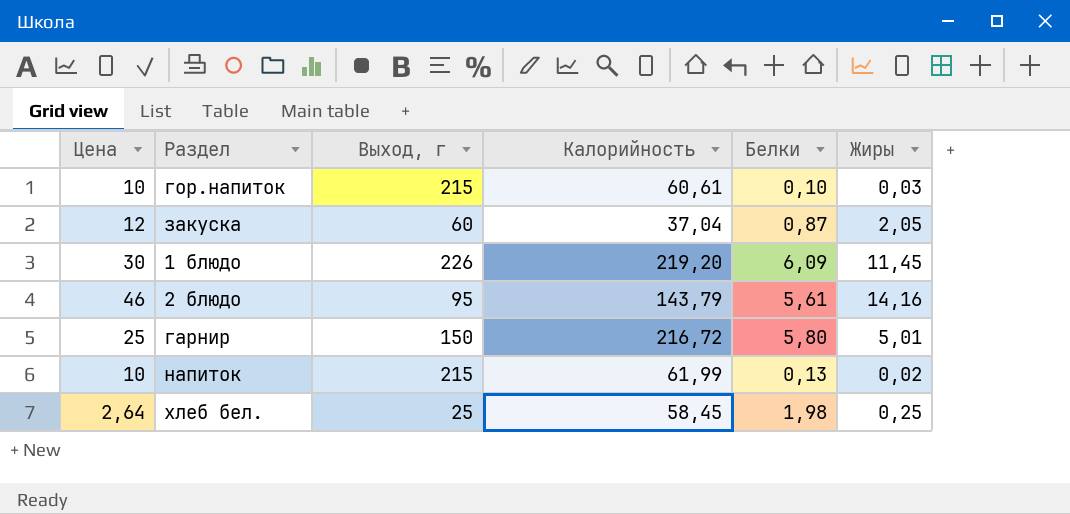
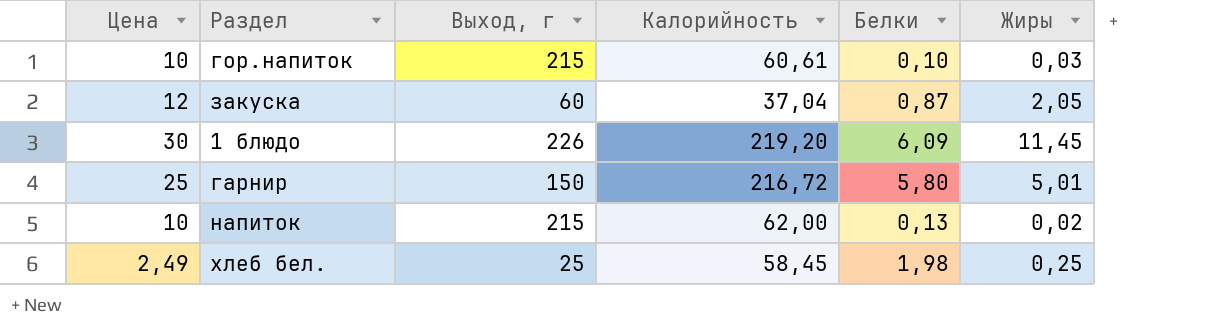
row 2 блюдо: 46 | 95 | 143,79 | 5,61 | 14,16 -> none
напиток | Калорийность: 61,99 -> 62,00
хлеб бел. | Цена: 2,64 -> 2,49

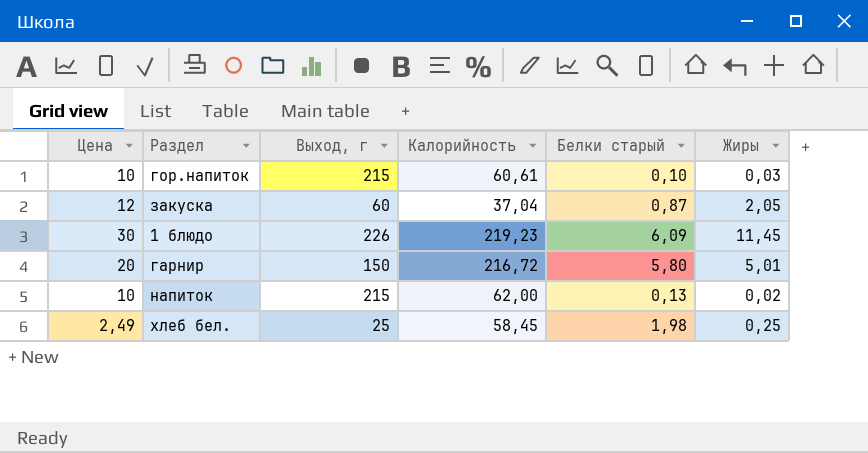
column name: Белки -> Белки старый
1 блюдо | Калорийность: 219,20 -> 219,23
гарнир | Цена: 25 -> 20

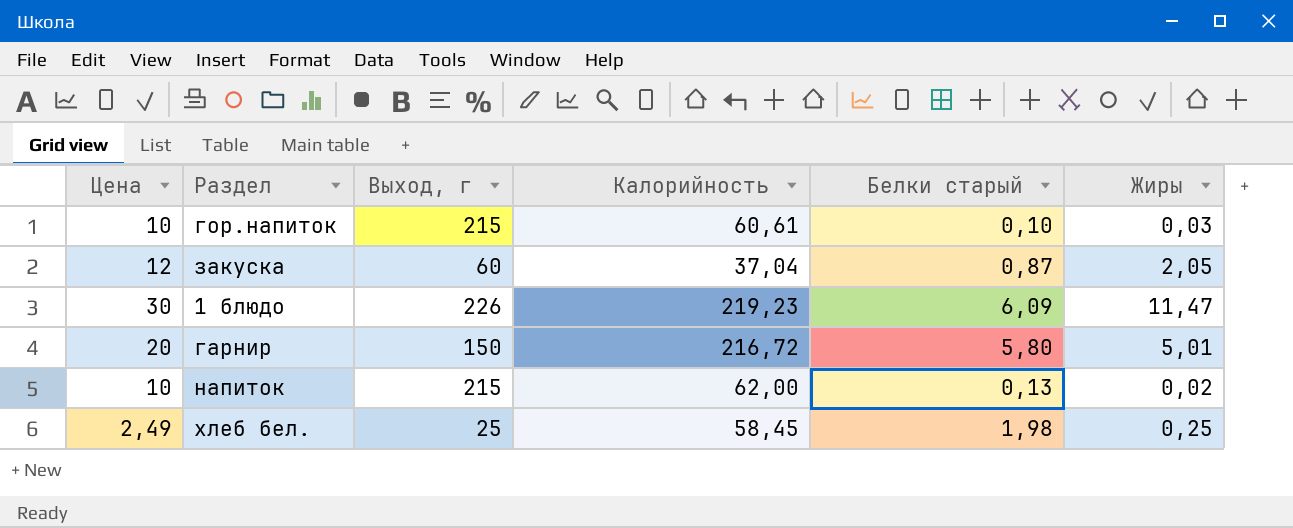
1 блюдо | Жиры: 11,45 -> 11,47

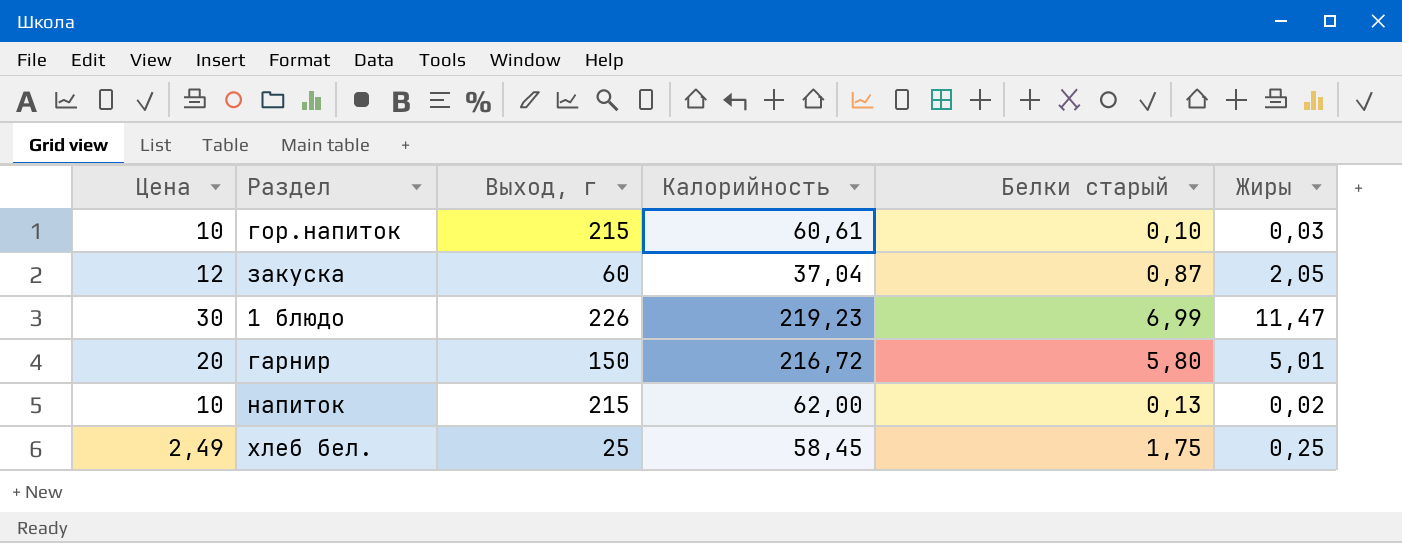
1 блюдо | Белки старый: 6,09 -> 6,99
хлеб бел. | Белки старый: 1,98 -> 1,75

